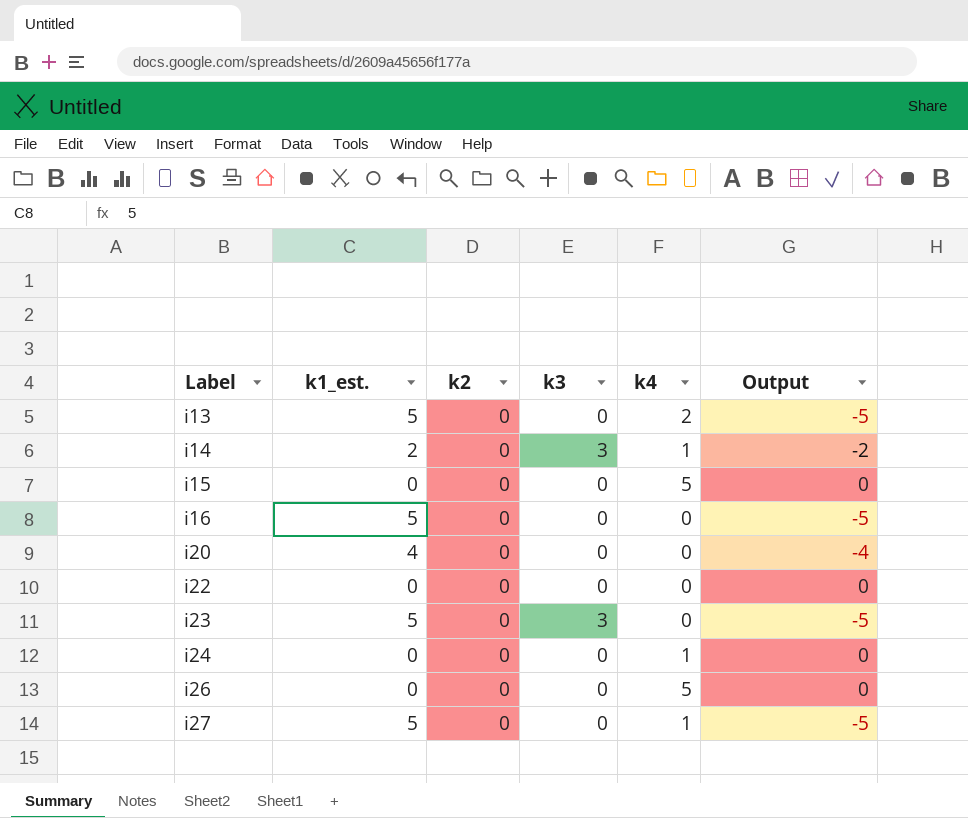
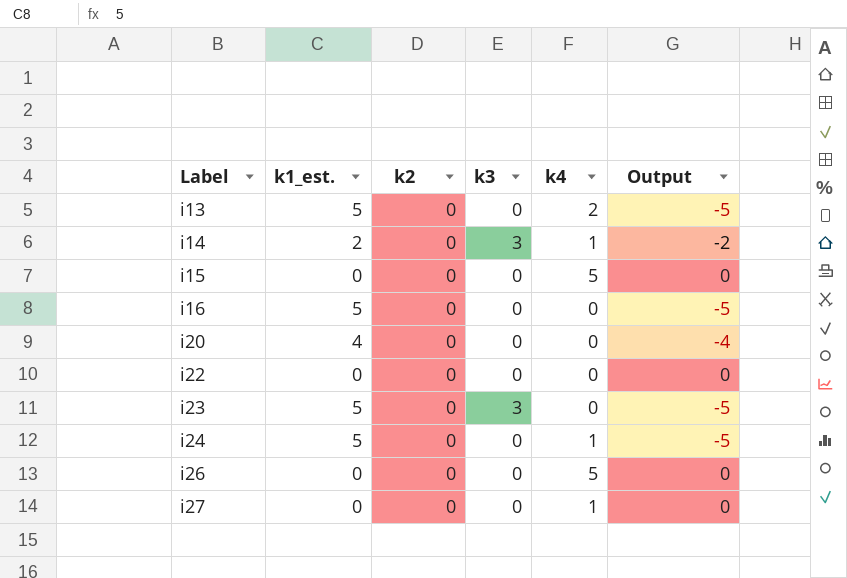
i24 | k1_est.: 0 -> 5
i24 | Output: 0 -> -5
i27 | k1_est.: 5 -> 0
i27 | Output: -5 -> 0

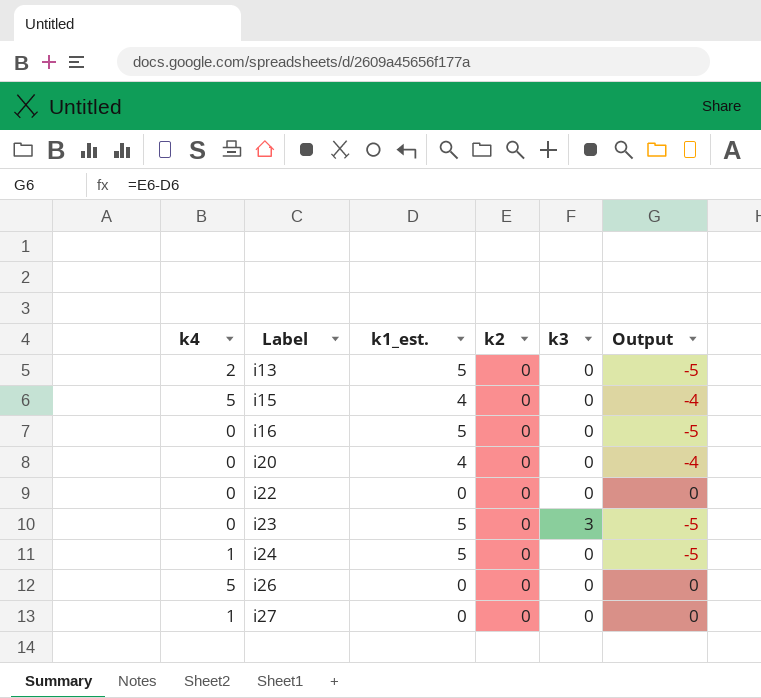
column k4 | position: 5 -> 1
row i14: 2 | 0 | 3 | 1 | -2 -> none
i15 | k1_est.: 0 -> 4
i15 | Output: 0 -> -4

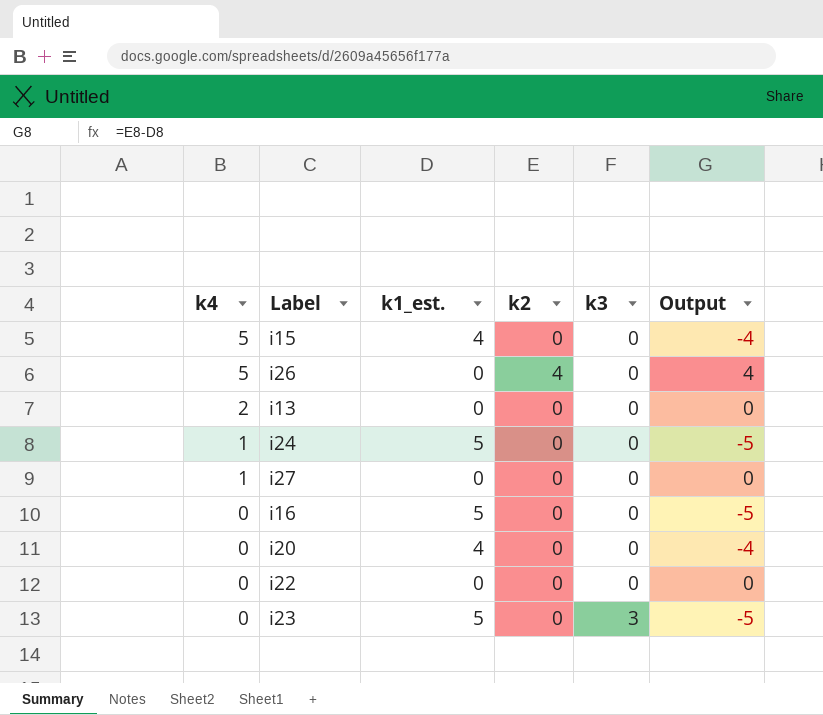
row order: Label ascending -> k4 descending
i26 | k2: 0 -> 4
i26 | Output: 0 -> 4
i13 | k1_est.: 5 -> 0
i13 | Output: -5 -> 0

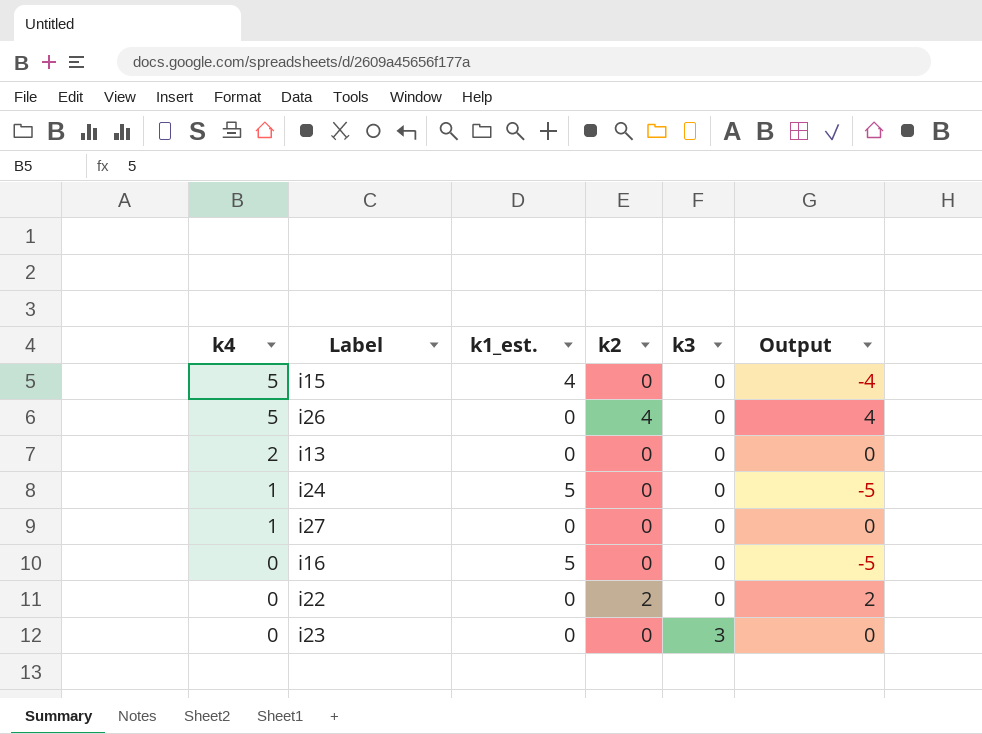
row i20: 0 | 4 | 0 | 0 | -4 -> none
i22 | k2: 0 -> 2
i22 | Output: 0 -> 2
i23 | k1_est.: 5 -> 0
i23 | Output: -5 -> 0

